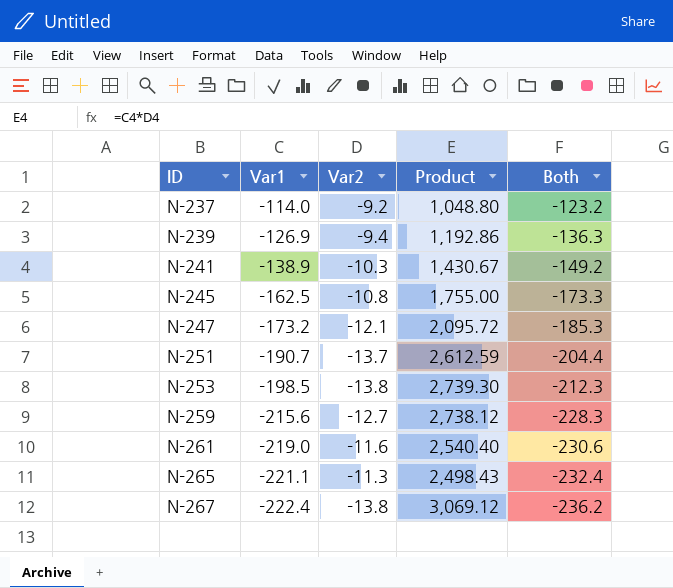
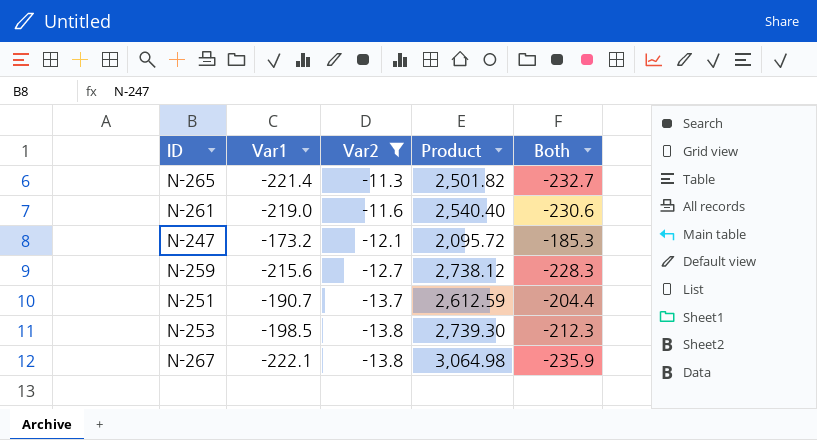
filter: none -> Var2 <= -11.3
row order: ID ascending -> Var2 descending
N-265 | Var1: -221.1 -> -221.4
N-265 | Product: 2,498.43 -> 2,501.82
N-265 | Both: -232.4 -> -232.7
N-267 | Var1: -222.4 -> -222.1
N-267 | Product: 3,069.12 -> 3,064.98
N-267 | Both: -236.2 -> -235.9

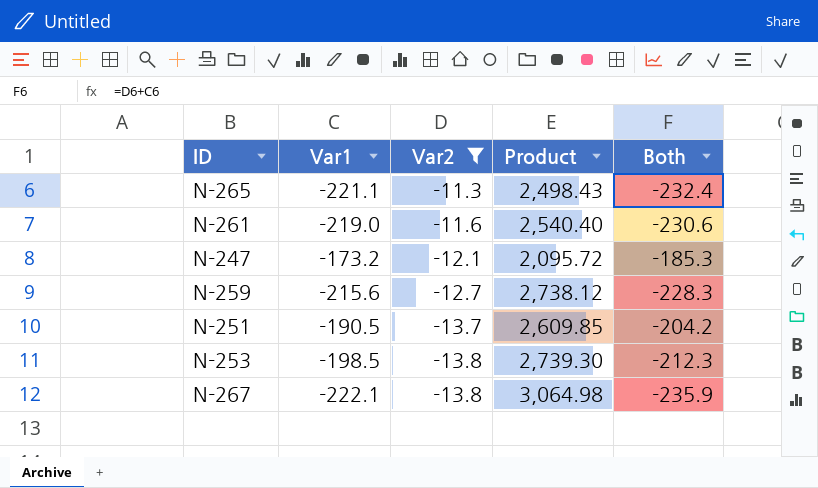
N-265 | Var1: -221.4 -> -221.1
N-265 | Product: 2,501.82 -> 2,498.43
N-265 | Both: -232.7 -> -232.4
N-251 | Var1: -190.7 -> -190.5
N-251 | Product: 2,612.59 -> 2,609.85
N-251 | Both: -204.4 -> -204.2

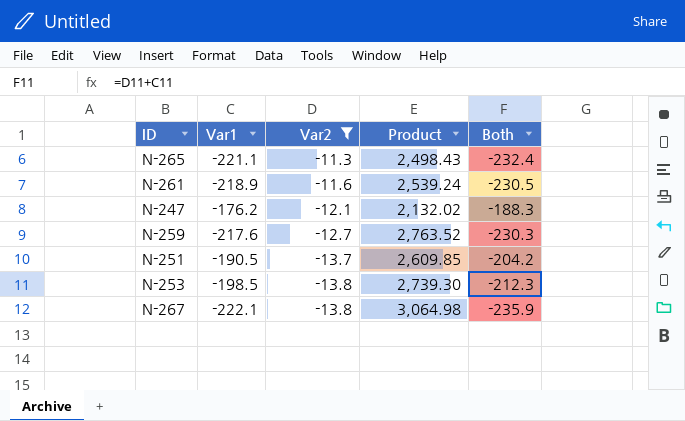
N-261 | Var1: -219.0 -> -218.9
N-261 | Product: 2,540.40 -> 2,539.24
N-261 | Both: -230.6 -> -230.5
N-247 | Var1: -173.2 -> -176.2
N-247 | Product: 2,095.72 -> 2,132.02
N-247 | Both: -185.3 -> -188.3
N-259 | Var1: -215.6 -> -217.6
N-259 | Product: 2,738.12 -> 2,763.52
N-259 | Both: -228.3 -> -230.3

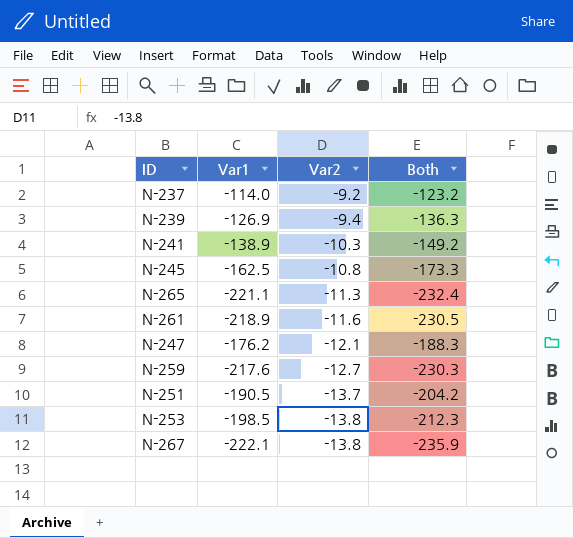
filter: Var2 <= -11.3 -> none
column Product | formula: [Var1] * [Var2] -> none

